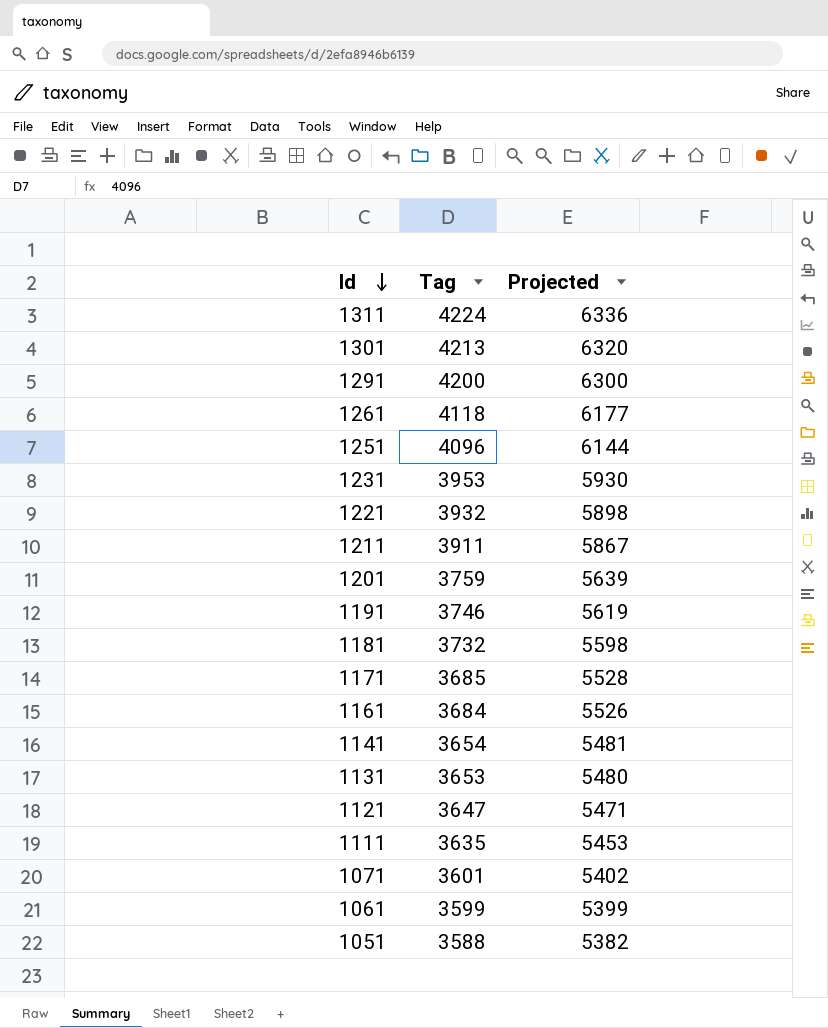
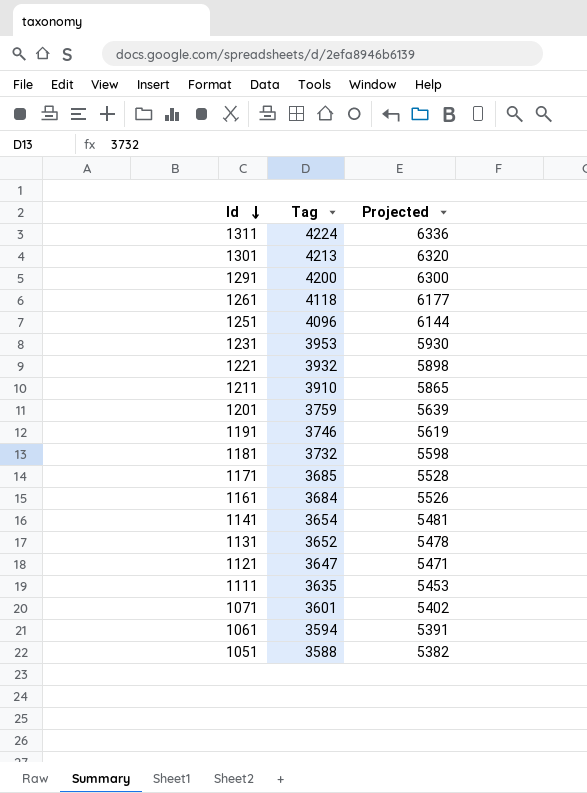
1211 | Tag: 3911 -> 3910
1211 | Projected: 5867 -> 5865
1131 | Tag: 3653 -> 3652
1131 | Projected: 5480 -> 5478
1061 | Tag: 3599 -> 3594
1061 | Projected: 5399 -> 5391

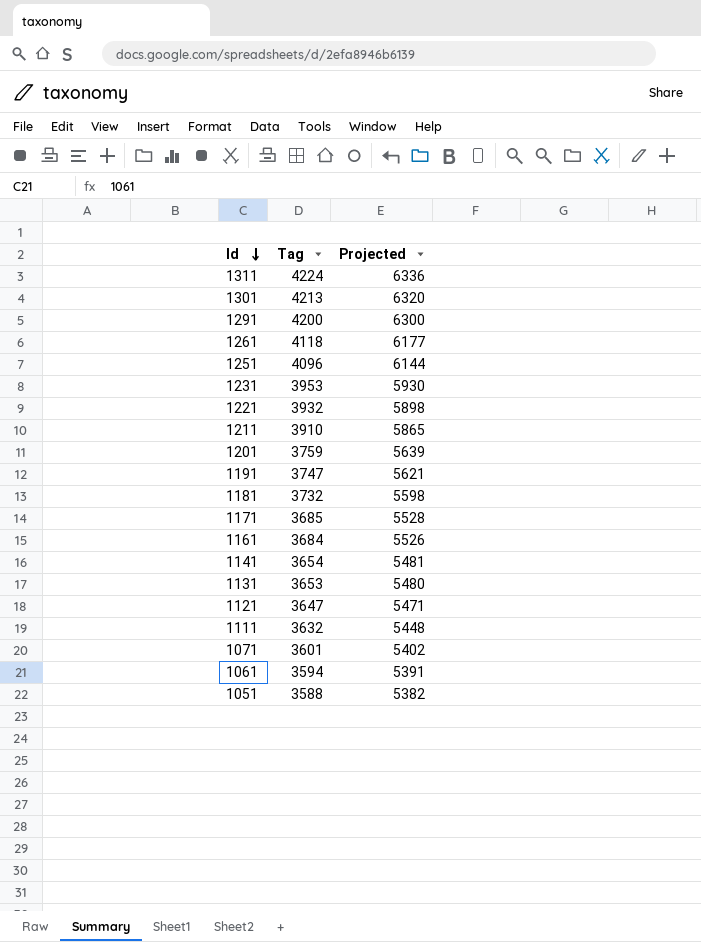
1191 | Tag: 3746 -> 3747
1191 | Projected: 5619 -> 5621
1131 | Tag: 3652 -> 3653
1131 | Projected: 5478 -> 5480
1111 | Tag: 3635 -> 3632
1111 | Projected: 5453 -> 5448

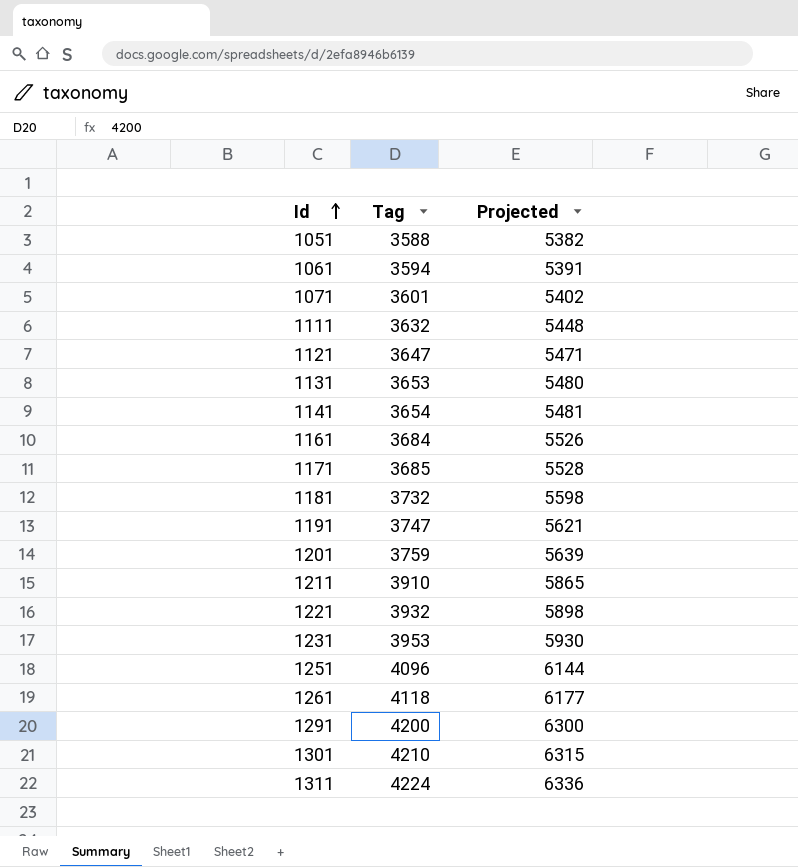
row order: Id descending -> Id ascending
1301 | Tag: 4213 -> 4210
1301 | Projected: 6320 -> 6315

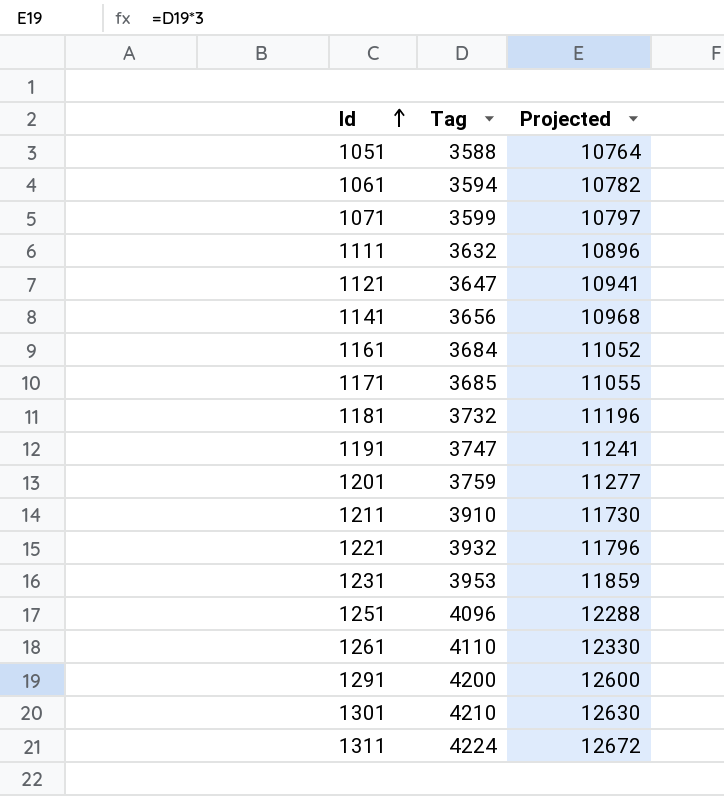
column Projected | formula: [Tag] * 1.5 -> [Tag] * 3
row 1131: 3653 | 5480 -> none
1071 | Tag: 3601 -> 3599
1141 | Tag: 3654 -> 3656
1261 | Tag: 4118 -> 4110

